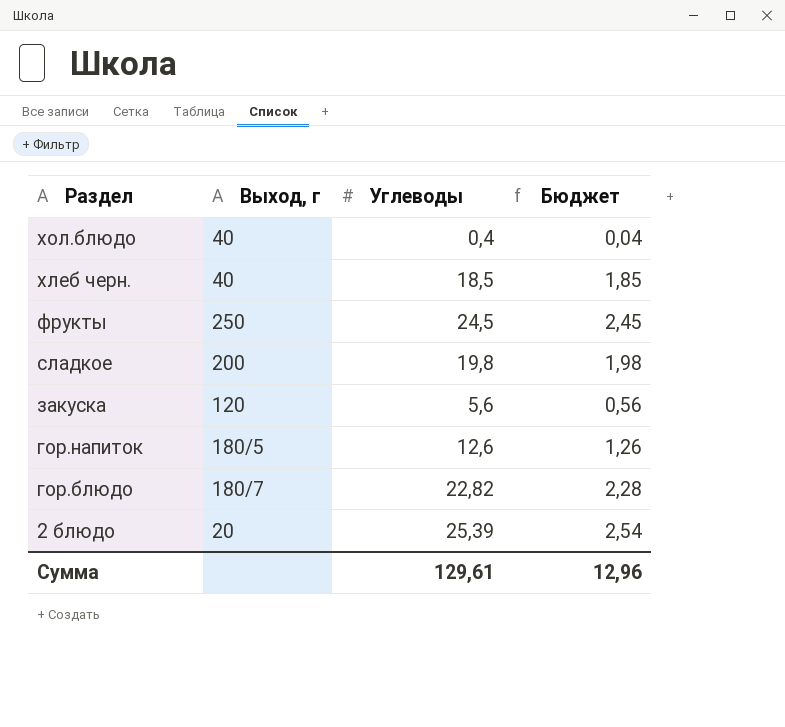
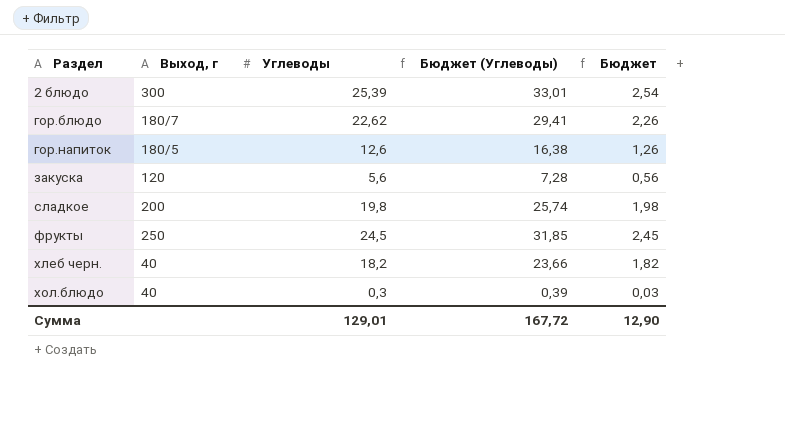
row order: Раздел descending -> Раздел ascending
column Бюджет (Углеводы) | formula: none -> [Углеводы] * 1,3
2 блюдо | Выход, г: 20 -> 300
гор.блюдо | Углеводы: 22,82 -> 22,62
гор.блюдо | Бюджет: 2,28 -> 2,26
хлеб черн. | Углеводы: 18,5 -> 18,2
хлеб черн. | Бюджет: 1,85 -> 1,82
хол.блюдо | Углеводы: 0,4 -> 0,3
хол.блюдо | Бюджет: 0,04 -> 0,03
Сумма | Углеводы: 129,61 -> 129,01
Сумма | Бюджет: 12,96 -> 12,90

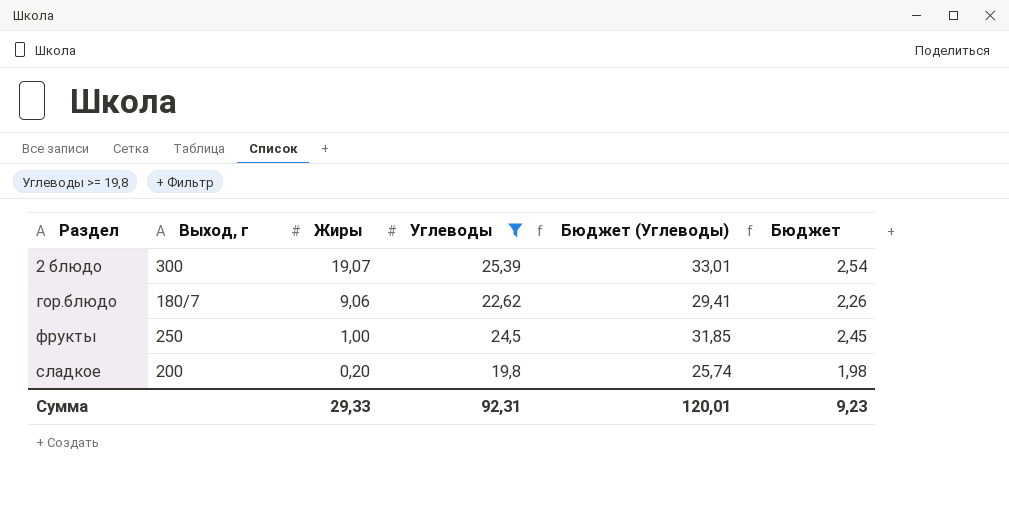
filter: none -> Углеводы >= 19,8
row order: Раздел ascending -> Жиры descending
column Жиры | position: none -> 3
Сумма | Углеводы: 129,01 -> 92,31
Сумма | Бюджет (Углеводы): 167,72 -> 120,01
Сумма | Бюджет: 12,90 -> 9,23

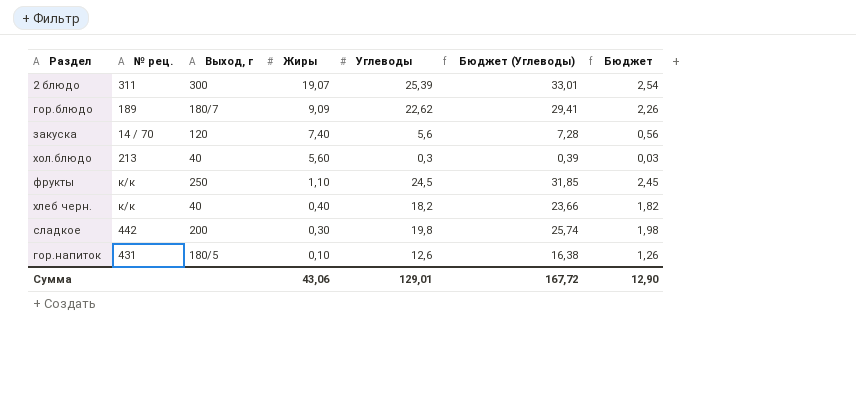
filter: Углеводы >= 19,8 -> none
column № рец. | position: none -> 2
гор.блюдо | Жиры: 9,06 -> 9,09
фрукты | Жиры: 1,00 -> 1,10
сладкое | Жиры: 0,20 -> 0,30
Сумма | Жиры: 29,33 -> 43,06
Сумма | Углеводы: 92,31 -> 129,01
Сумма | Бюджет (Углеводы): 120,01 -> 167,72
Сумма | Бюджет: 9,23 -> 12,90

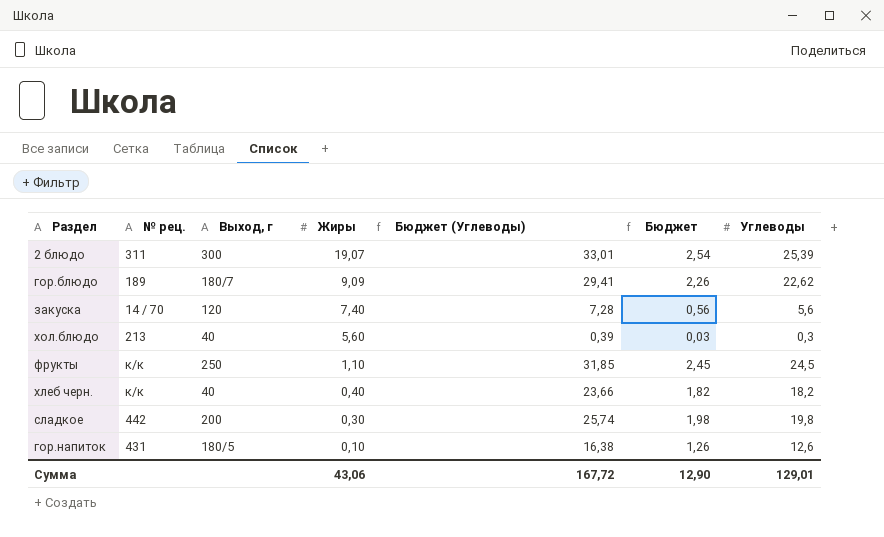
column Углеводы | position: 5 -> 7

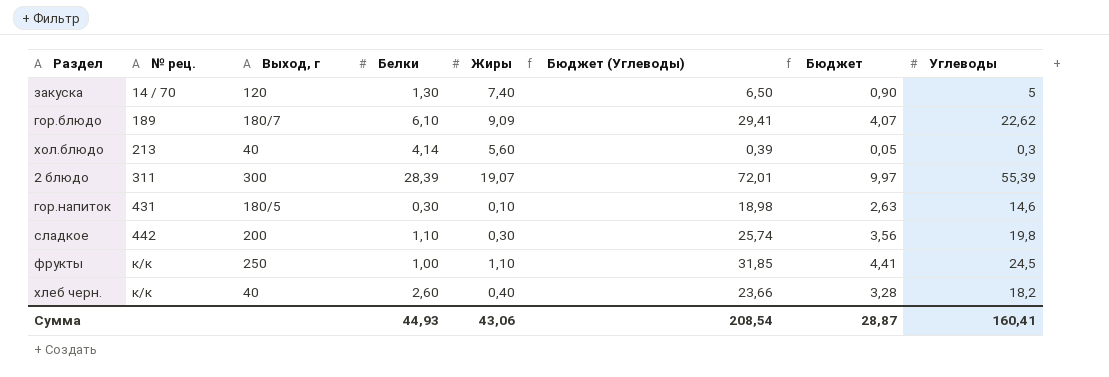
row order: Жиры descending -> № рец. ascending
column Белки | position: none -> 4
column Бюджет | formula: [Углеводы] * 0,1 -> [Углеводы] * 0,18
закуска | Бюджет (Углеводы): 7,28 -> 6,50
закуска | Углеводы: 5,6 -> 5
2 блюдо | Бюджет (Углеводы): 33,01 -> 72,01
2 блюдо | Углеводы: 25,39 -> 55,39
гор.напиток | Бюджет (Углеводы): 16,38 -> 18,98
гор.напиток | Углеводы: 12,6 -> 14,6
Сумма | Бюджет (Углеводы): 167,72 -> 208,54
Сумма | Бюджет: 12,90 -> 28,87
Сумма | Углеводы: 129,01 -> 160,41

